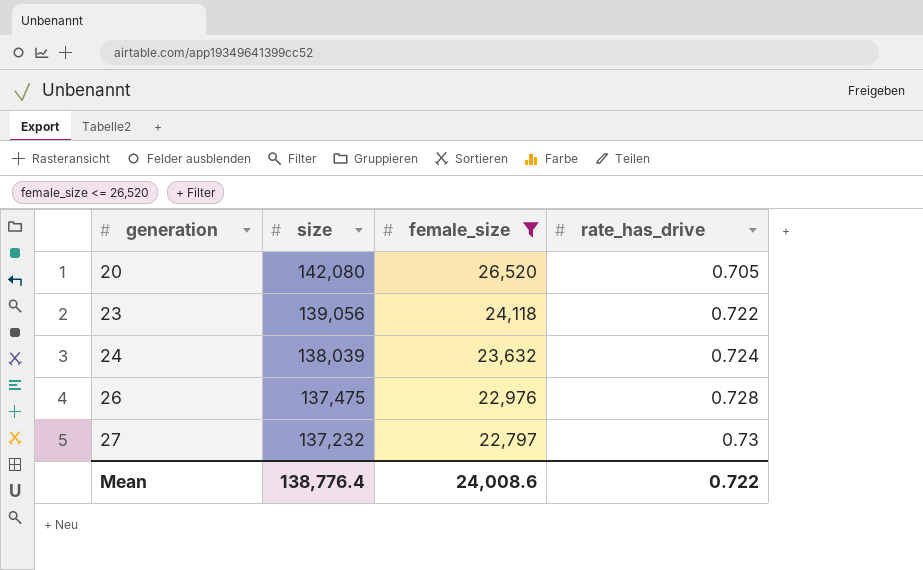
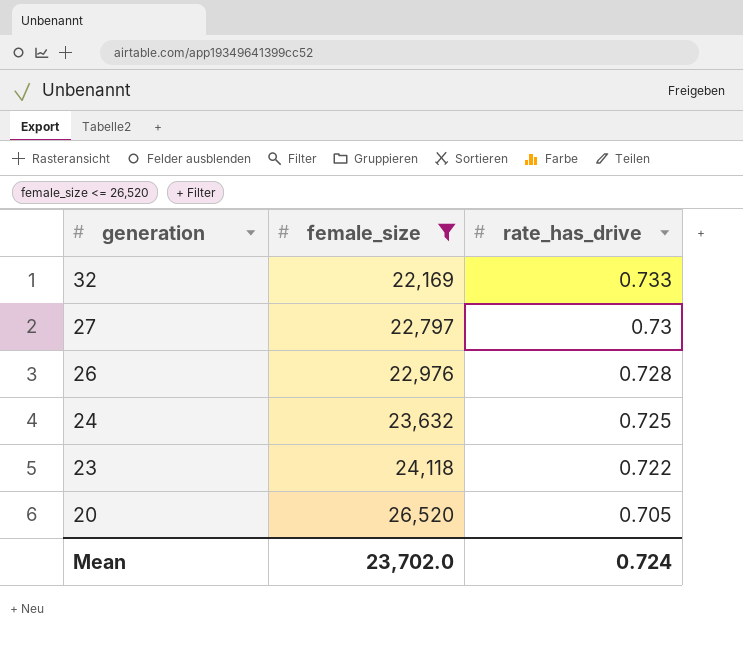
row order: generation ascending -> generation descending
column size | position: 2 -> none
row 32: none -> 22,169 | 0.733
24 | rate_has_drive: 0.724 -> 0.725
Mean | female_size: 24,008.6 -> 23,702.0
Mean | rate_has_drive: 0.722 -> 0.724

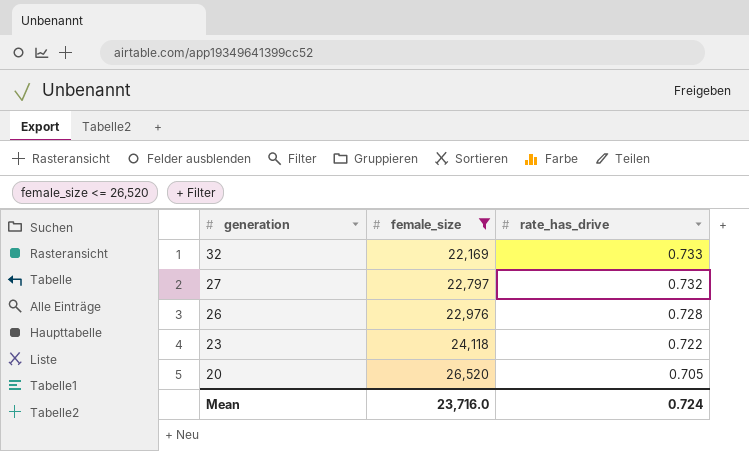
row 24: 23,632 | 0.725 -> none
27 | rate_has_drive: 0.73 -> 0.732
Mean | female_size: 23,702.0 -> 23,716.0

